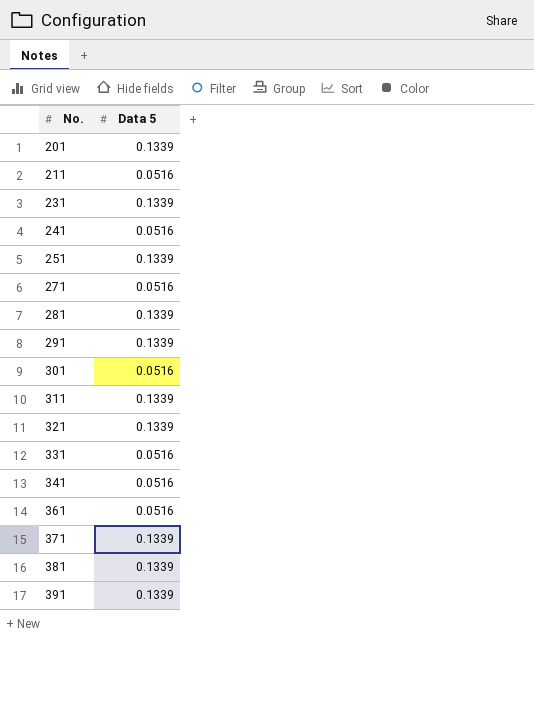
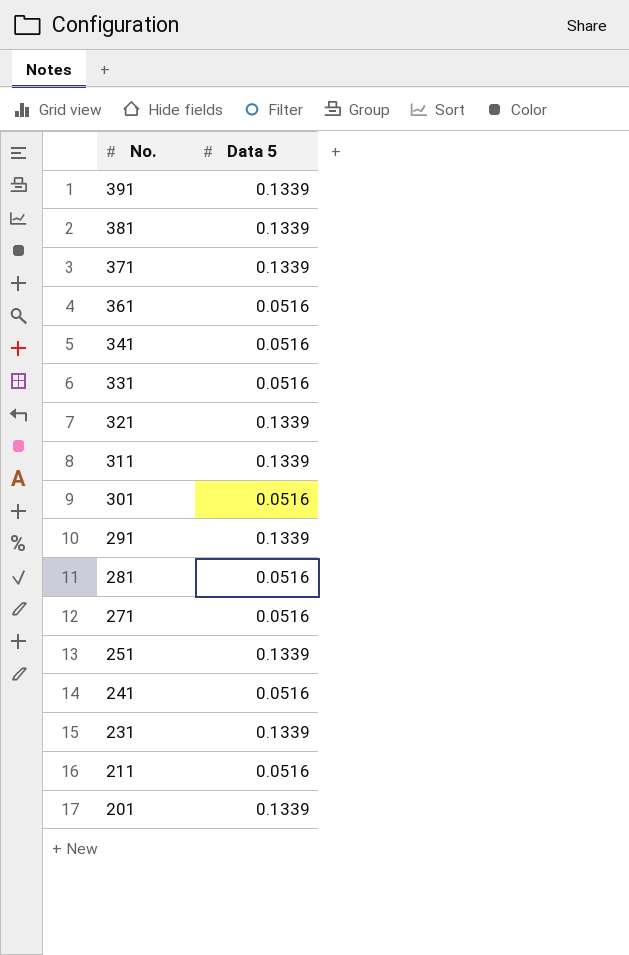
row order: No. ascending -> No. descending
281 | Data 5: 0.1339 -> 0.0516

